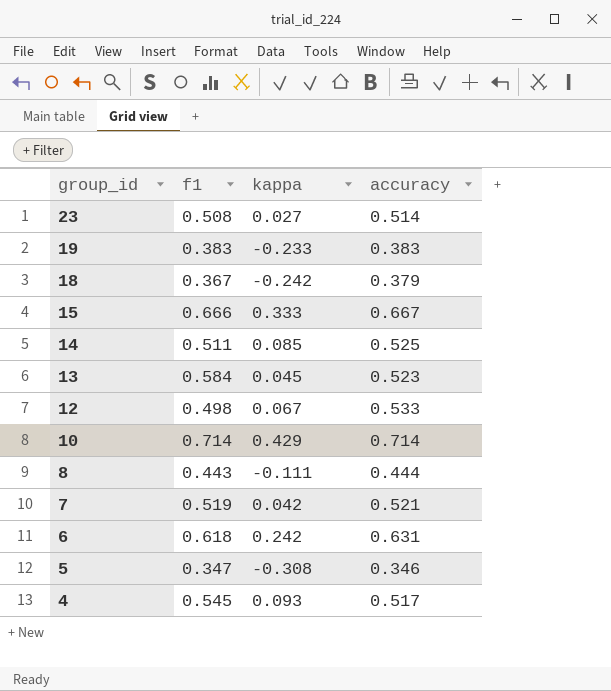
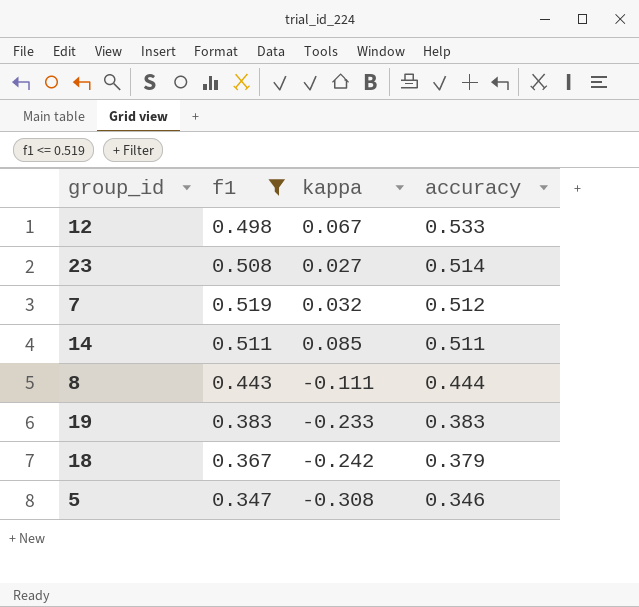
filter: none -> f1 <= 0.519
row order: group_id descending -> accuracy descending
7 | kappa: 0.042 -> 0.032
7 | accuracy: 0.521 -> 0.512
14 | accuracy: 0.525 -> 0.511

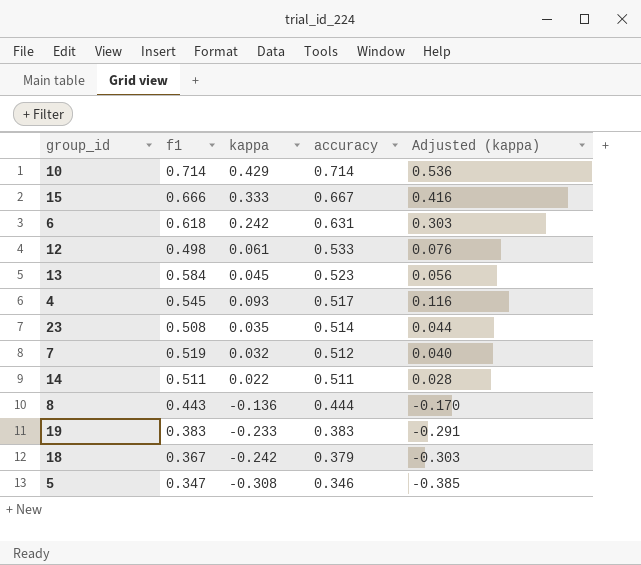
filter: f1 <= 0.519 -> none
column Adjusted (kappa) | formula: none -> [kappa] * 1.25
12 | kappa: 0.067 -> 0.061
23 | kappa: 0.027 -> 0.035
14 | kappa: 0.085 -> 0.022
8 | kappa: -0.111 -> -0.136

